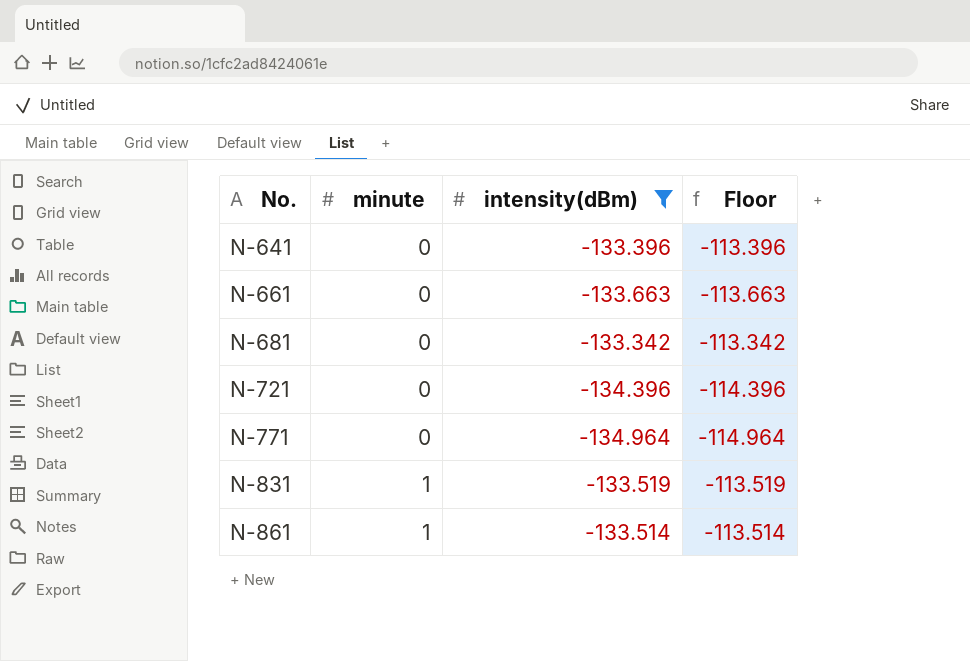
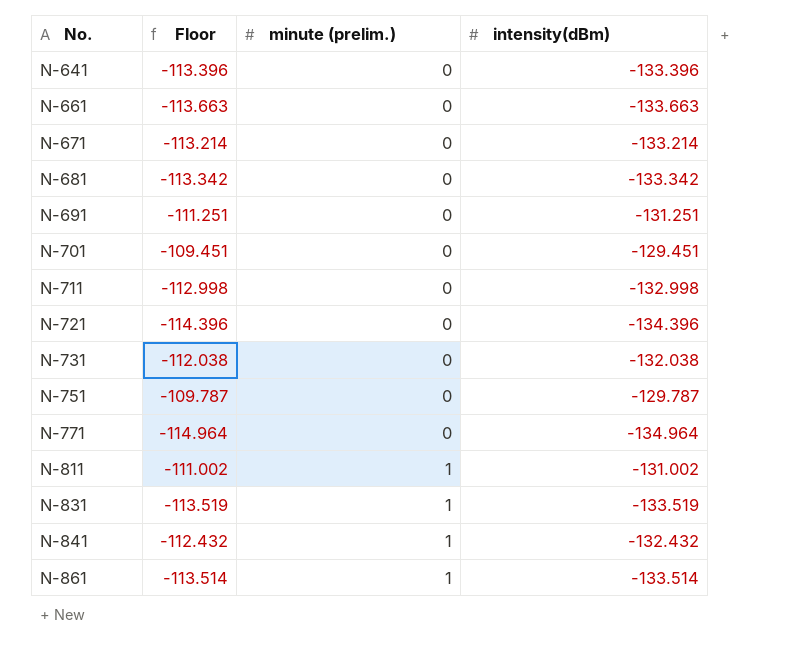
filter: intensity(dBm) <= -133.342 -> none
column Floor | position: 4 -> 2
column name: minute -> minute (prelim.)

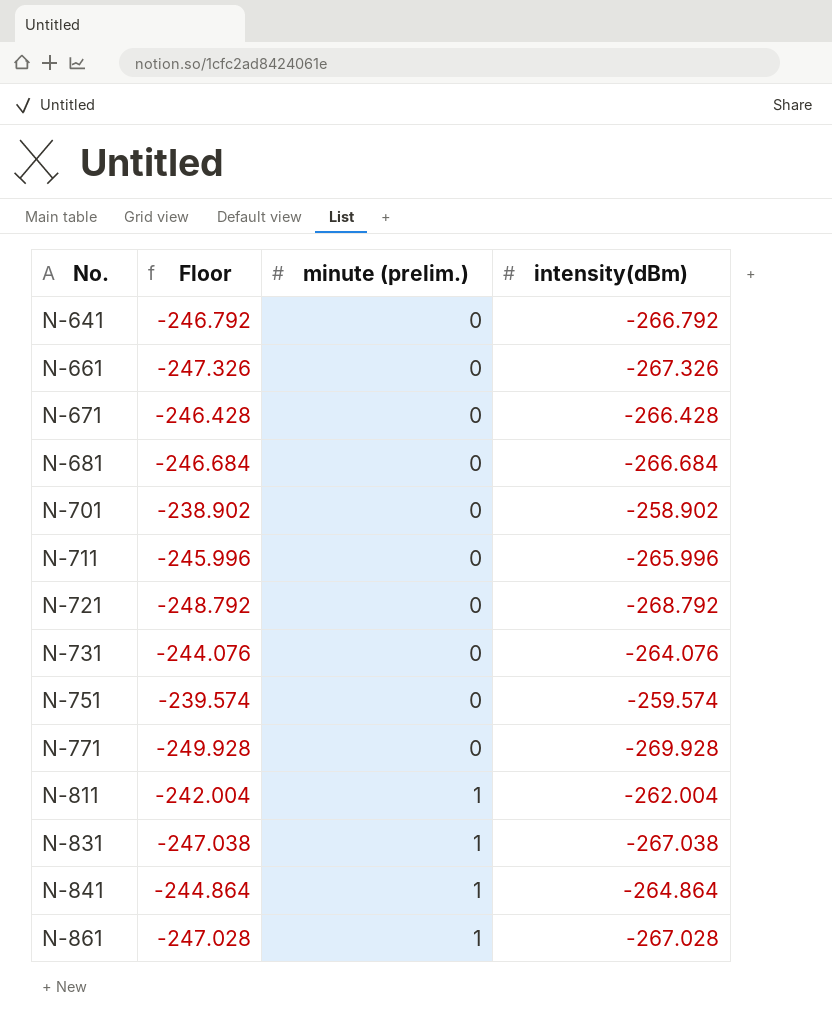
row N-691: -111.251 | 0 | -131.251 -> none
N-641 | Floor: -113.396 -> -246.792
N-641 | intensity(dBm): -133.396 -> -266.792
N-661 | Floor: -113.663 -> -247.326
N-661 | intensity(dBm): -133.663 -> -267.326
N-671 | Floor: -113.214 -> -246.428
N-671 | intensity(dBm): -133.214 -> -266.428
N-681 | Floor: -113.342 -> -246.684
N-681 | intensity(dBm): -133.342 -> -266.684
N-701 | Floor: -109.451 -> -238.902
N-701 | intensity(dBm): -129.451 -> -258.902
N-711 | Floor: -112.998 -> -245.996
N-711 | intensity(dBm): -132.998 -> -265.996
N-721 | Floor: -114.396 -> -248.792
N-721 | intensity(dBm): -134.396 -> -268.792
N-731 | Floor: -112.038 -> -244.076
N-731 | intensity(dBm): -132.038 -> -264.076
N-751 | Floor: -109.787 -> -239.574
N-751 | intensity(dBm): -129.787 -> -259.574
N-771 | Floor: -114.964 -> -249.928
N-771 | intensity(dBm): -134.964 -> -269.928
N-811 | Floor: -111.002 -> -242.004
N-811 | intensity(dBm): -131.002 -> -262.004
N-831 | Floor: -113.519 -> -247.038
N-831 | intensity(dBm): -133.519 -> -267.038
N-841 | Floor: -112.432 -> -244.864
N-841 | intensity(dBm): -132.432 -> -264.864
N-861 | Floor: -113.514 -> -247.028
N-861 | intensity(dBm): -133.514 -> -267.028

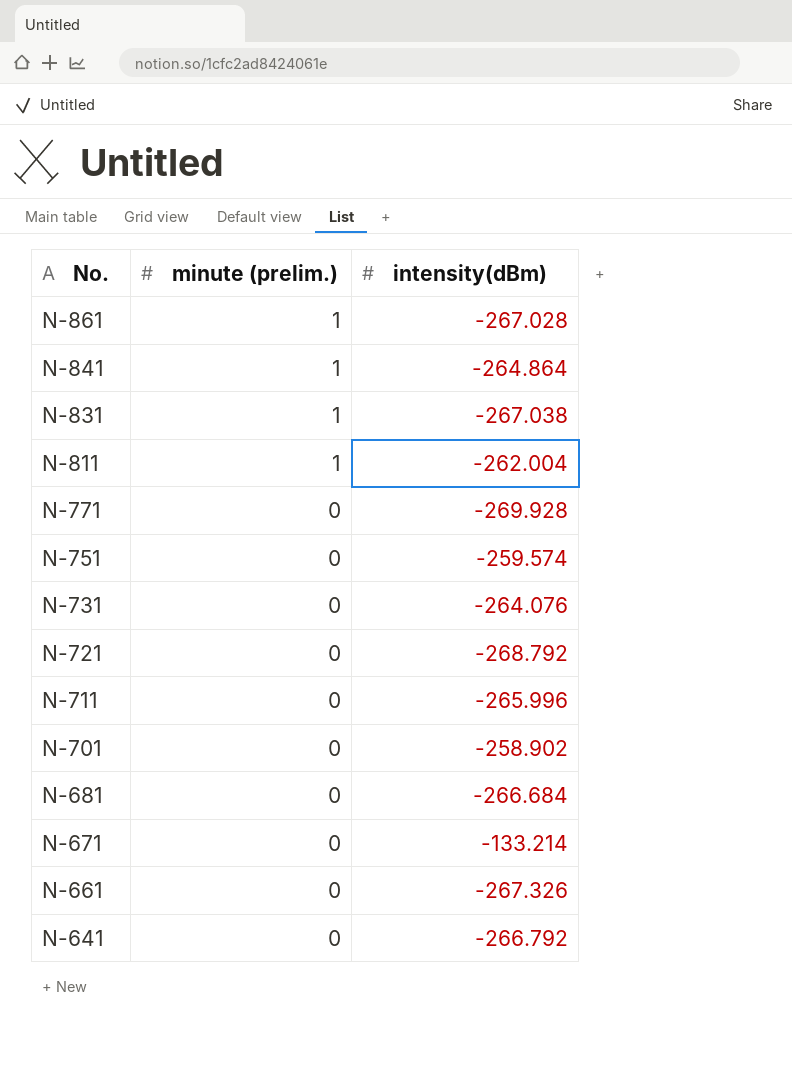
row order: No. ascending -> No. descending
column Floor | formula: [intensity(dBm)] + 20 -> none
N-671 | intensity(dBm): -266.428 -> -133.214

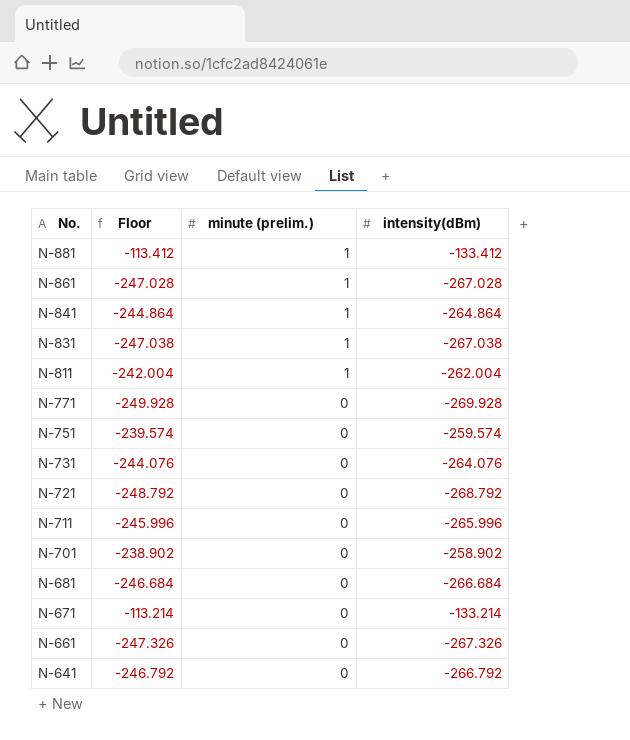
column Floor | formula: none -> [intensity(dBm)] + 20
row N-881: none -> -113.412 | 1 | -133.412

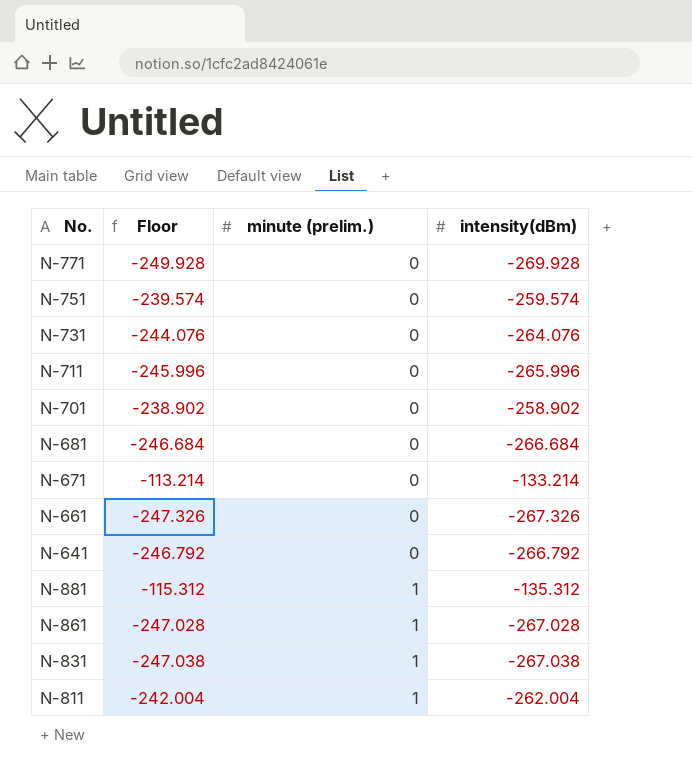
row order: No. descending -> minute (prelim.) ascending
row N-841: -244.864 | 1 | -264.864 -> none
row N-721: -248.792 | 0 | -268.792 -> none
N-881 | Floor: -113.412 -> -115.312
N-881 | intensity(dBm): -133.412 -> -135.312

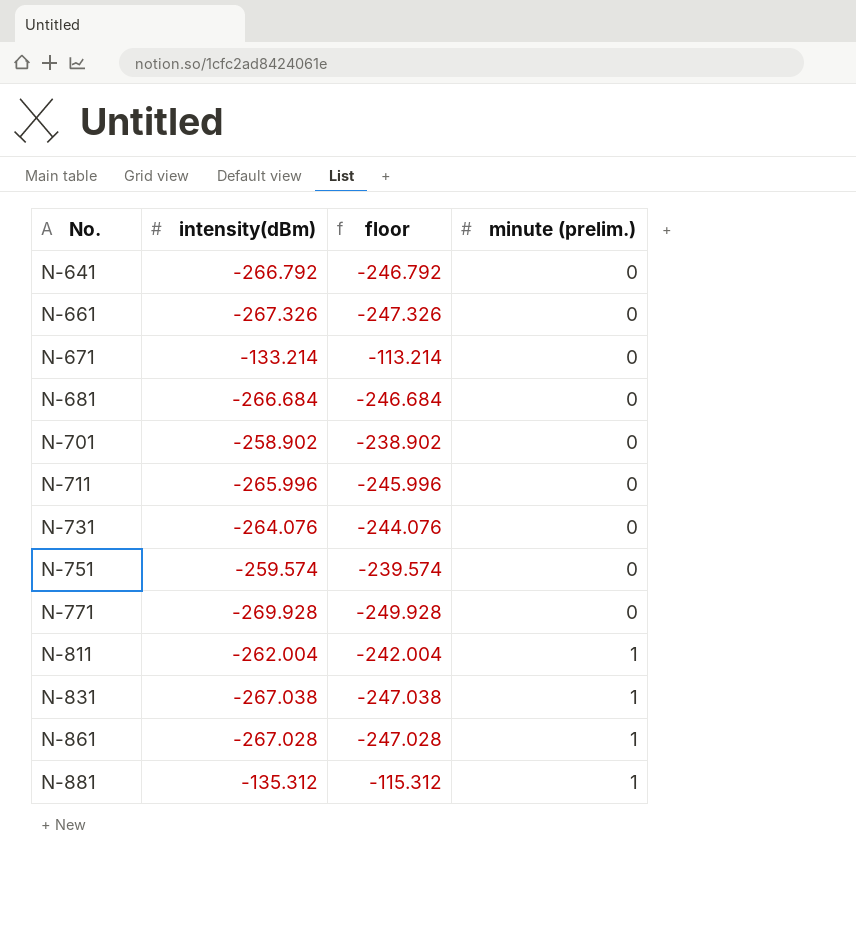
row order: minute (prelim.) ascending -> No. ascending
column intensity(dBm) | position: 4 -> 2
column name: Floor -> floor

